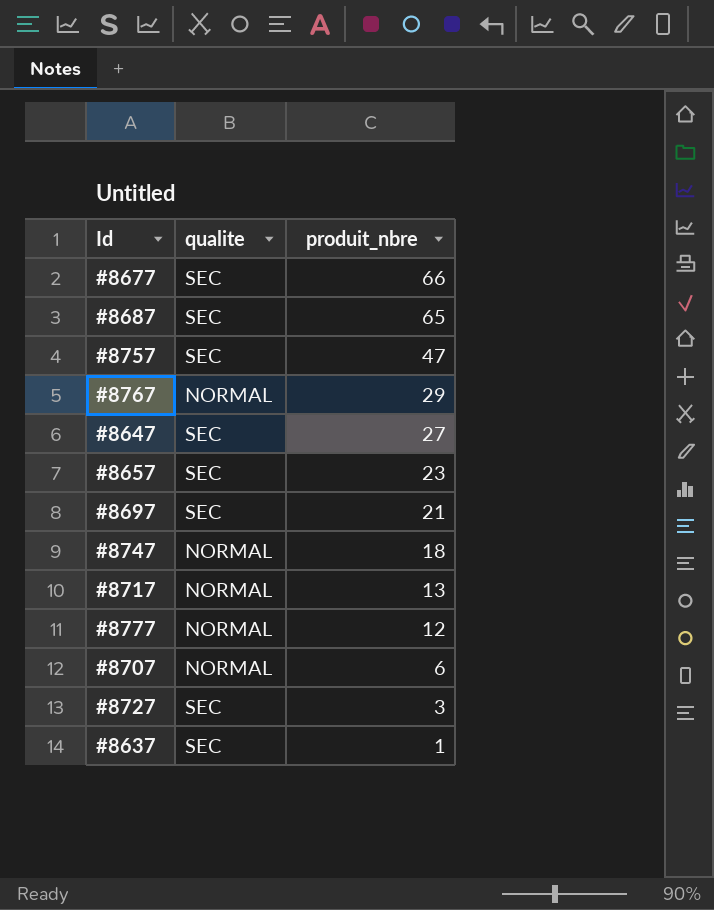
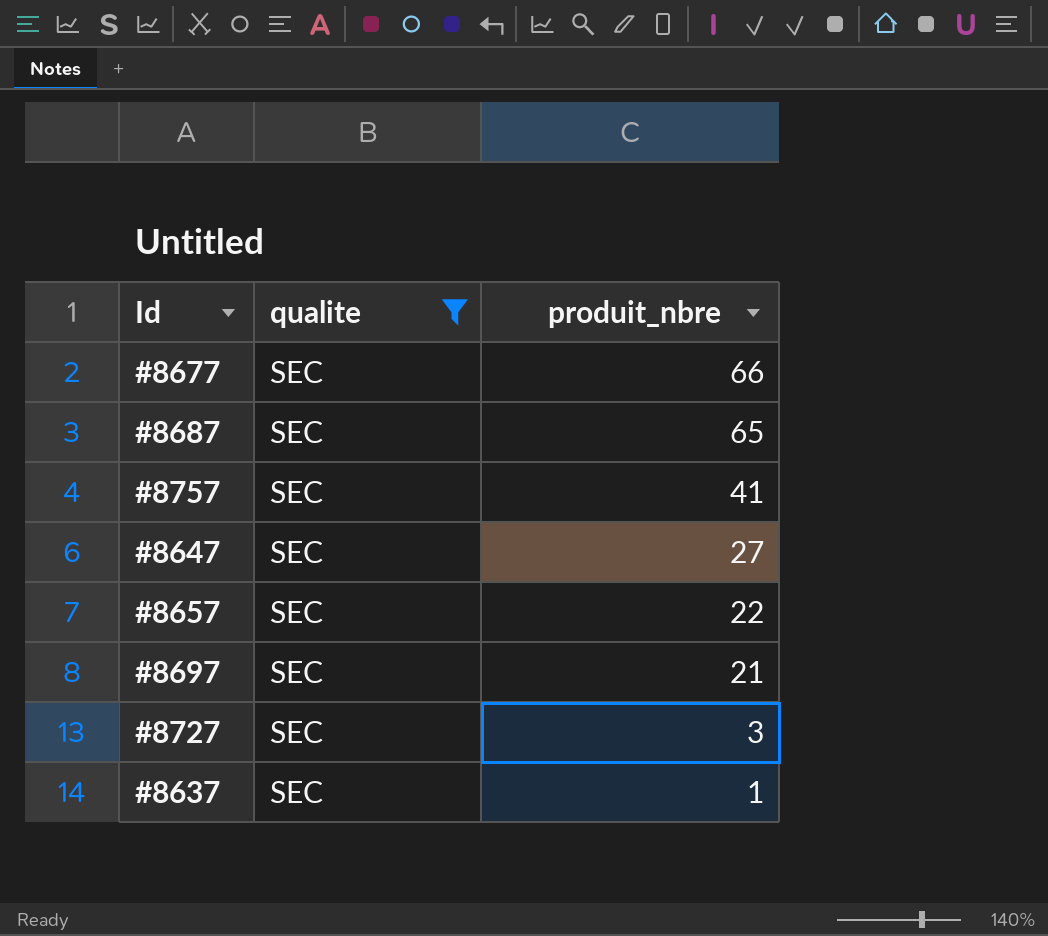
filter: none -> qualite = SEC
#8757 | produit_nbre: 47 -> 41
#8657 | produit_nbre: 23 -> 22

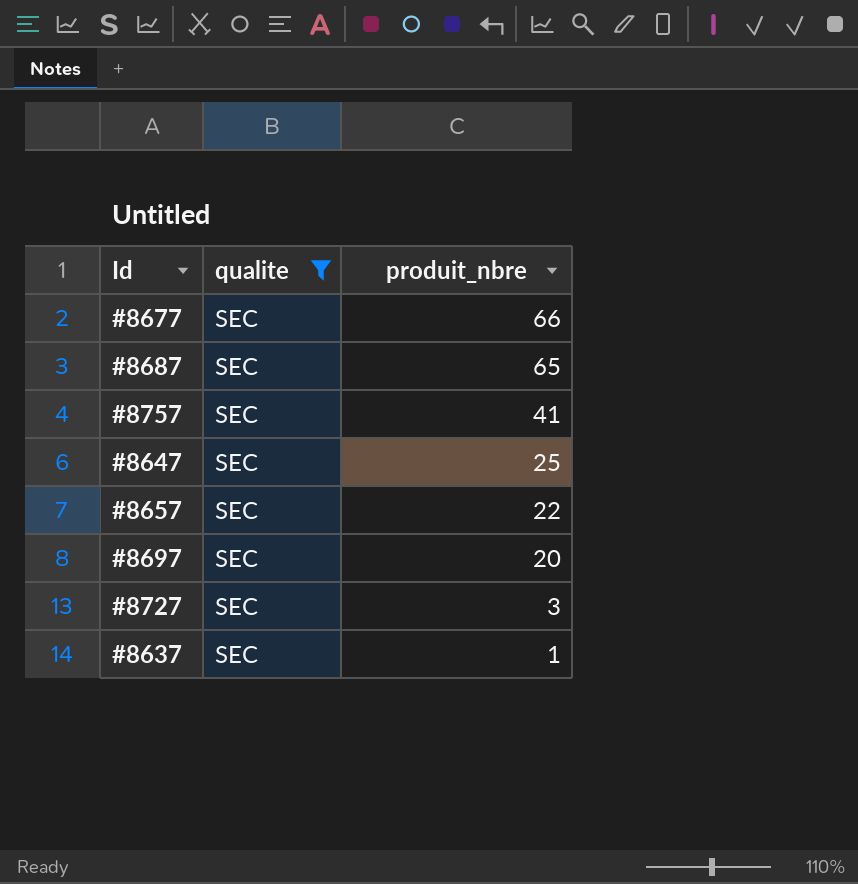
#8647 | produit_nbre: 27 -> 25
#8697 | produit_nbre: 21 -> 20

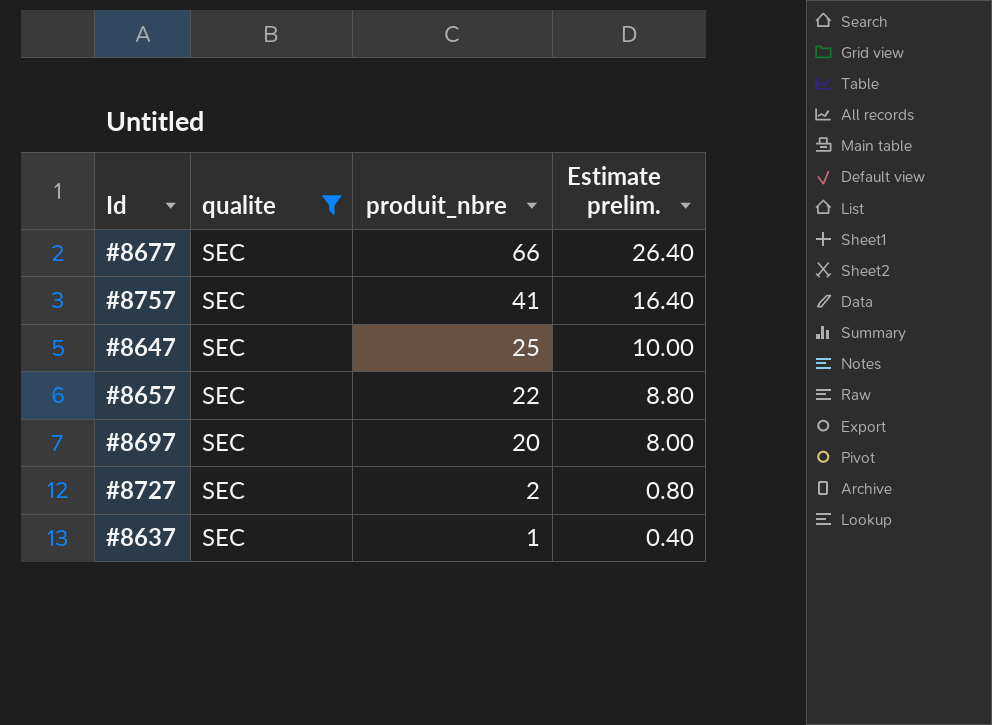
column Estimate prelim. | formula: none -> [produit_nbre] * 0.4
row #8687: SEC | 65 -> none
#8727 | produit_nbre: 3 -> 2

